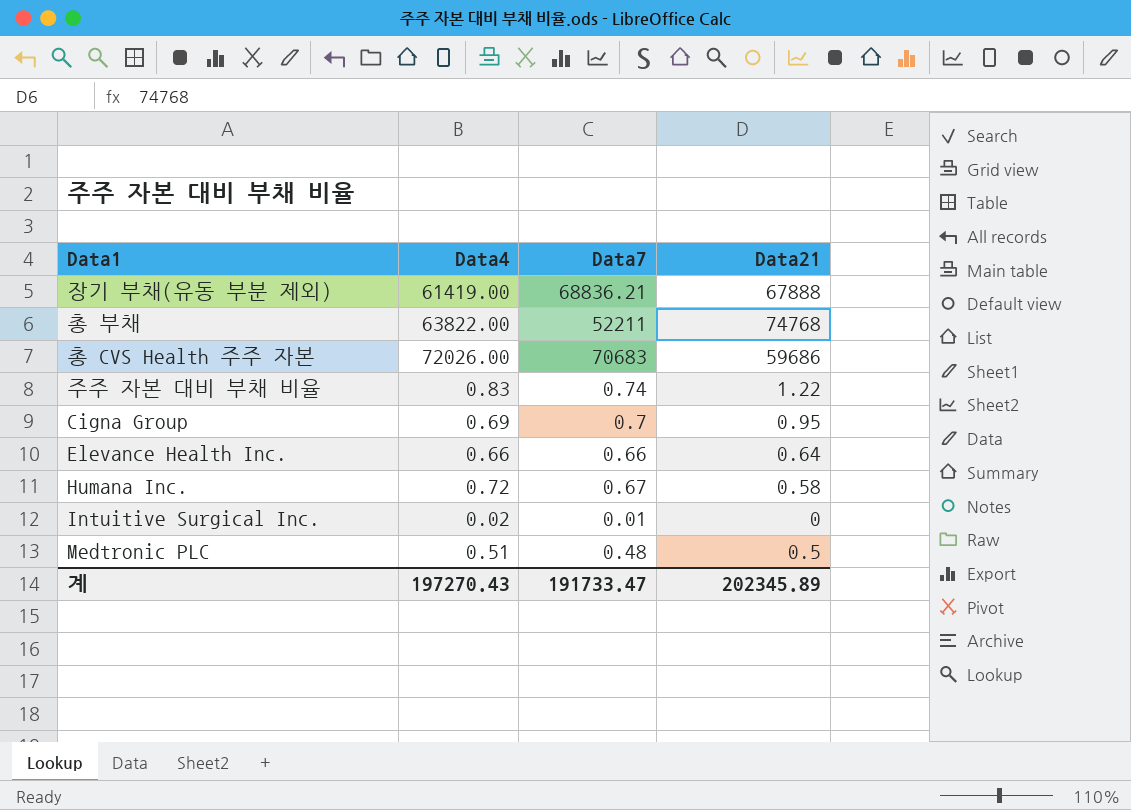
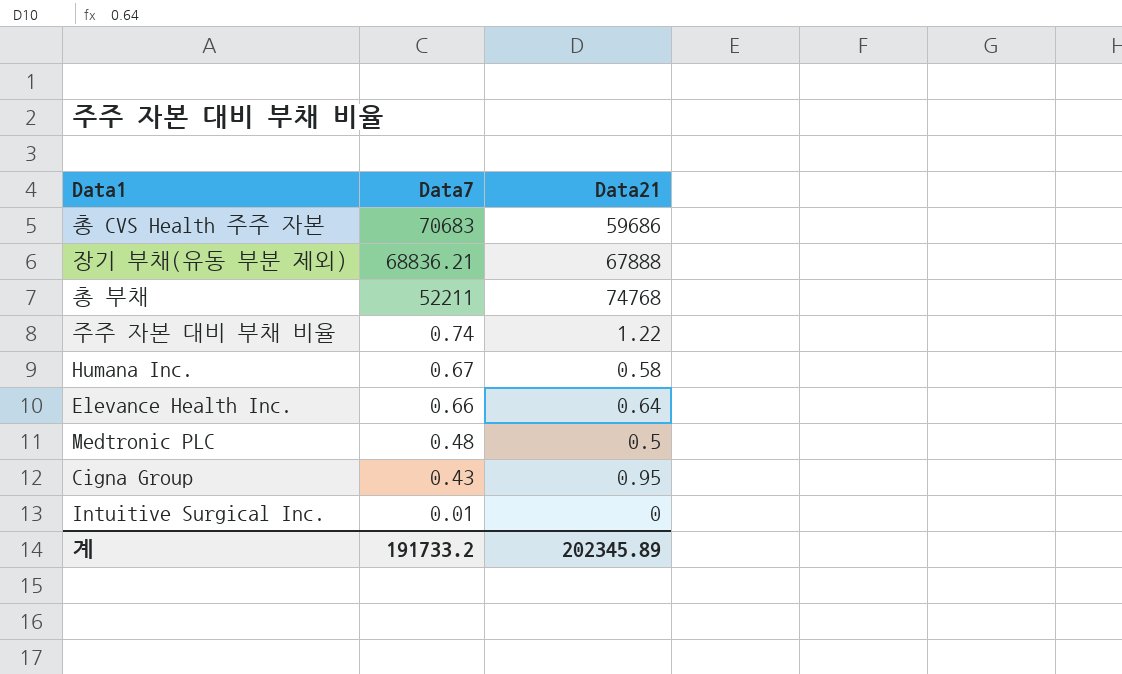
row order: none -> Data7 descending
column Data4 | position: 2 -> none
Cigna Group | Data7: 0.7 -> 0.43
계 | Data7: 191733.47 -> 191733.2

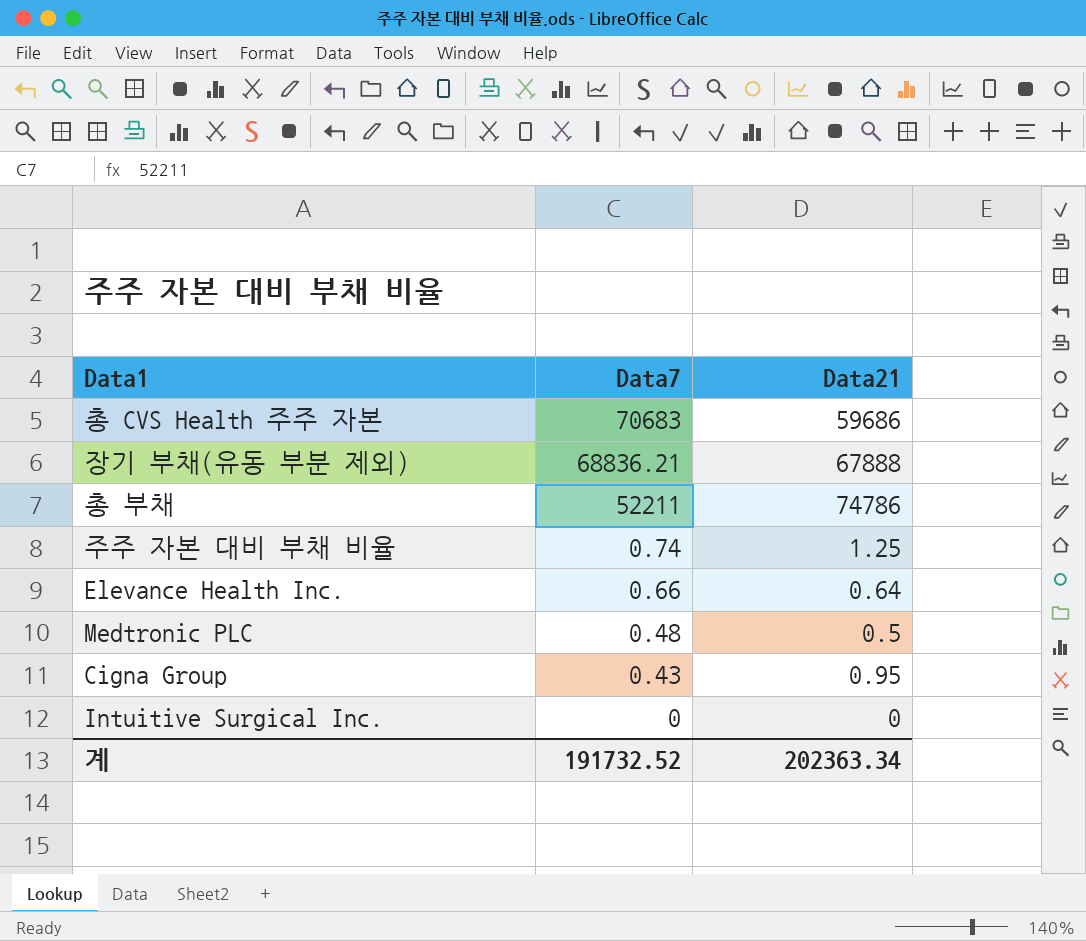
row Humana Inc.: 0.67 | 0.58 -> none
총 부채 | Data21: 74768 -> 74786
주주 자본 대비 부채 비율 | Data21: 1.22 -> 1.25
Intuitive Surgical Inc. | Data7: 0.01 -> 0
계 | Data7: 191733.2 -> 191732.52
계 | Data21: 202345.89 -> 202363.34

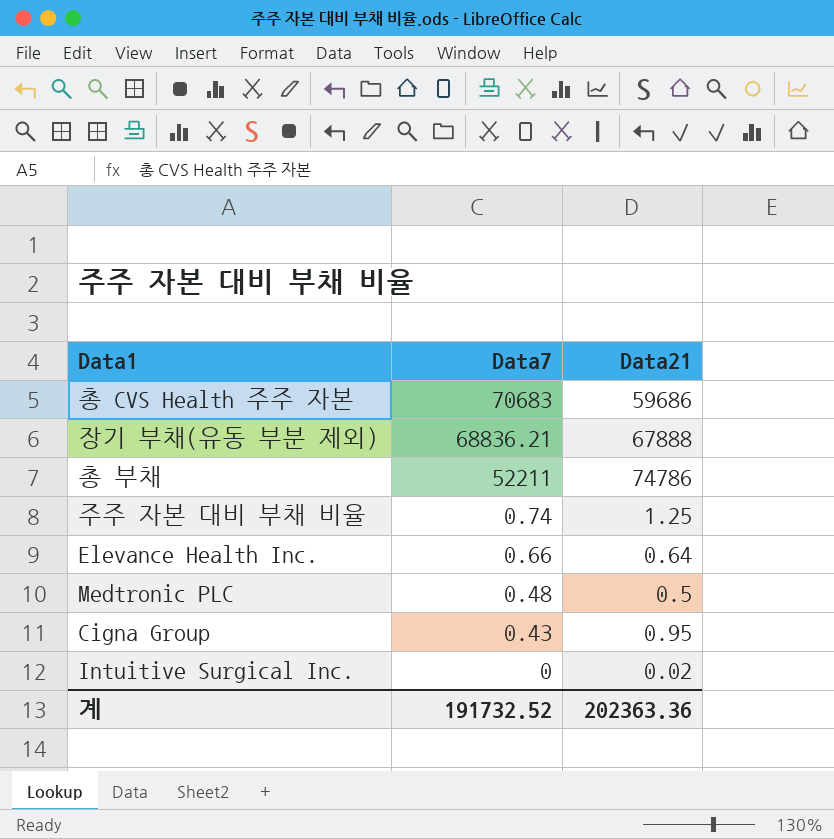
Intuitive Surgical Inc. | Data21: 0 -> 0.02
계 | Data21: 202363.34 -> 202363.36

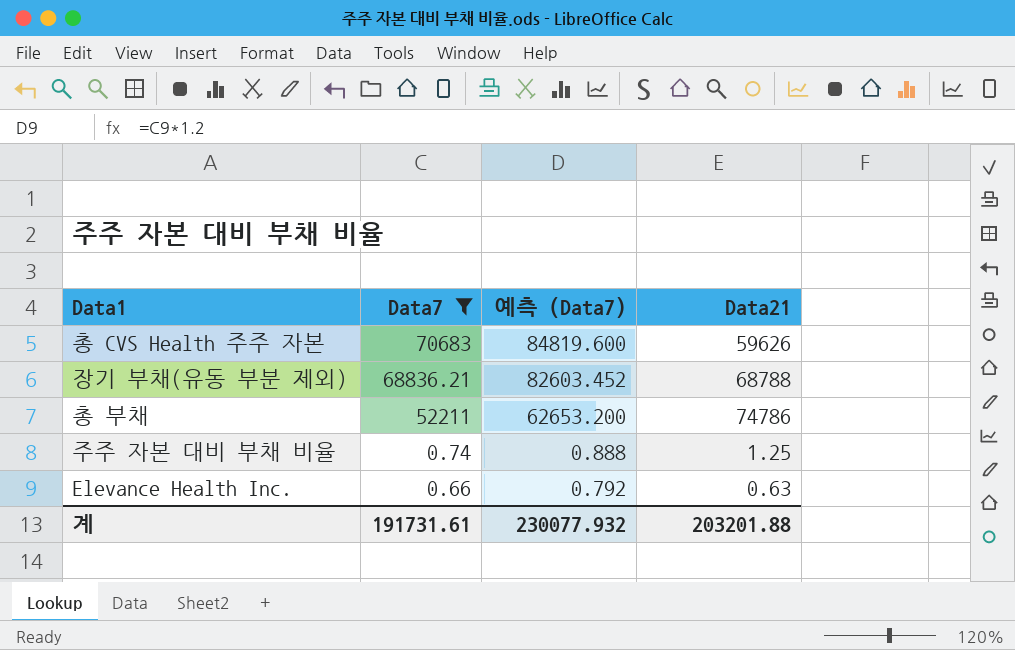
filter: none -> Data7 >= 0.66
column 예측 (Data7) | formula: none -> [Data7] * 1.2
총 CVS Health 주주 자본 | Data21: 59686 -> 59626
장기 부채(유동 부분 제외) | Data21: 67888 -> 68788
Elevance Health Inc. | Data21: 0.64 -> 0.63
계 | Data7: 191732.52 -> 191731.61
계 | Data21: 202363.36 -> 203201.88

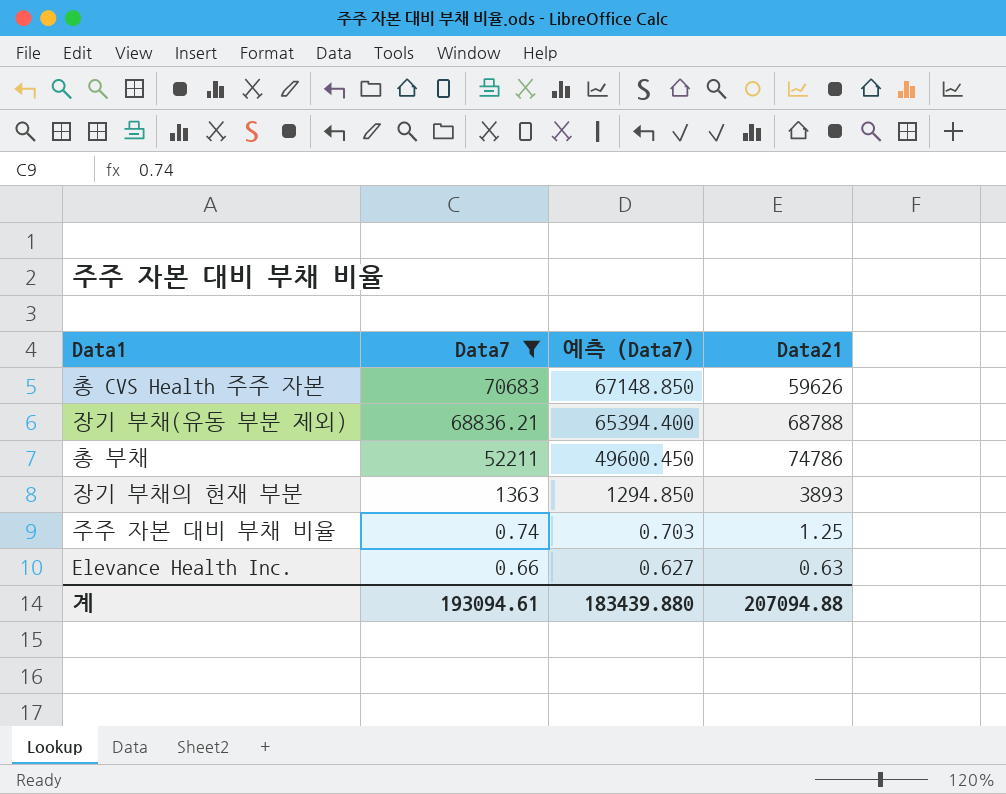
column 예측 (Data7) | formula: [Data7] * 1.2 -> [Data7] * 0.95
row 장기 부채의 현재 부분: none -> 1363 | 1294.850 | 3893
계 | Data7: 191731.61 -> 193094.61
계 | 예측 (Data7): 230077.932 -> 183439.880
계 | Data21: 203201.88 -> 207094.88

